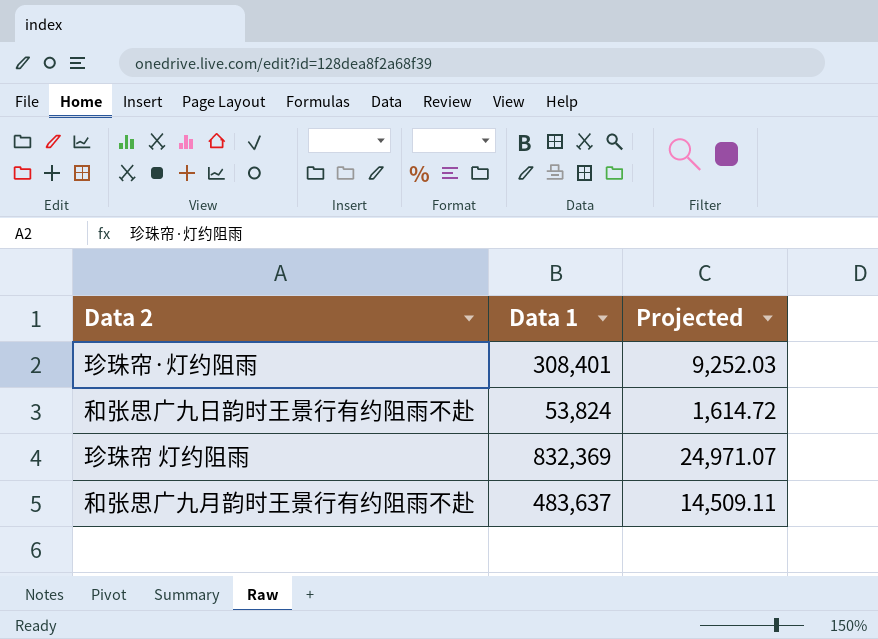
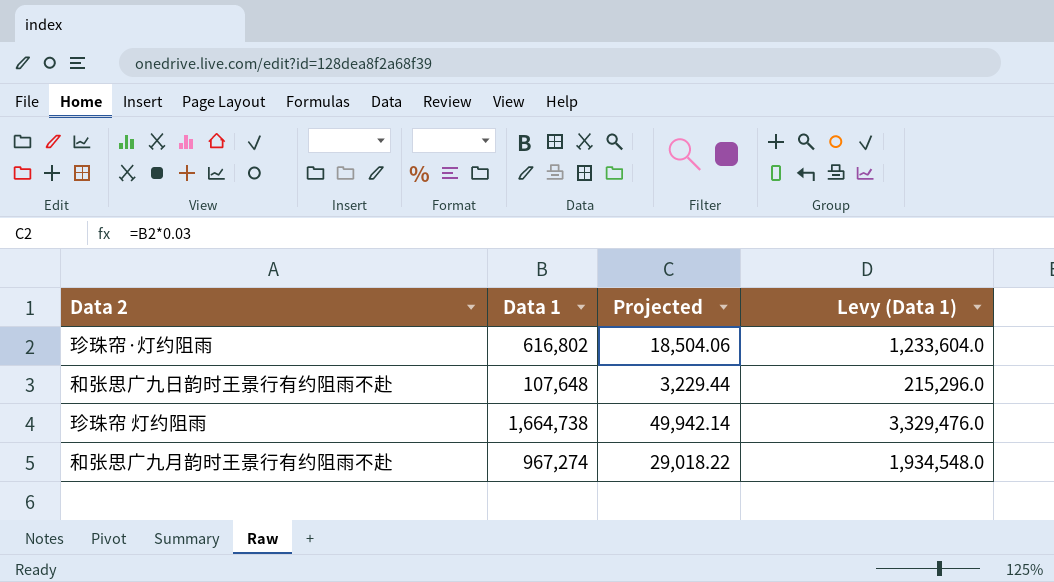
column Levy (Data 1) | formula: none -> [Data 1] * 2
珍珠帘·灯约阻雨 | Data 1: 308,401 -> 616,802
珍珠帘·灯约阻雨 | Projected: 9,252.03 -> 18,504.06
和张思广九日韵时王景行有约阻雨不赴 | Data 1: 53,824 -> 107,648
和张思广九日韵时王景行有约阻雨不赴 | Projected: 1,614.72 -> 3,229.44
珍珠帘 灯约阻雨 | Data 1: 832,369 -> 1,664,738
珍珠帘 灯约阻雨 | Projected: 24,971.07 -> 49,942.14
和张思广九月韵时王景行有约阻雨不赴 | Data 1: 483,637 -> 967,274
和张思广九月韵时王景行有约阻雨不赴 | Projected: 14,509.11 -> 29,018.22

